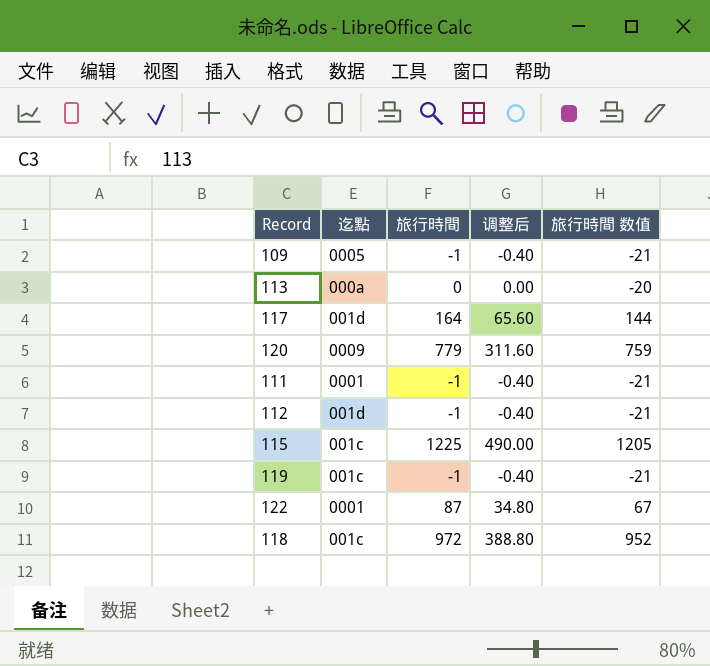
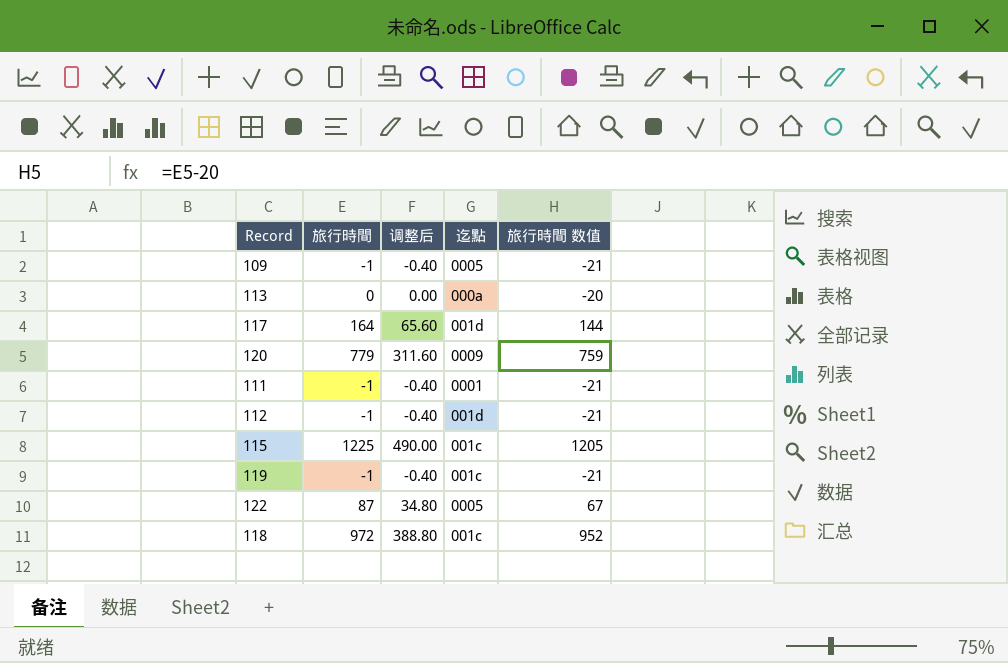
column 迄點 | position: 2 -> 4
122 | 迄點: 0001 -> 0005

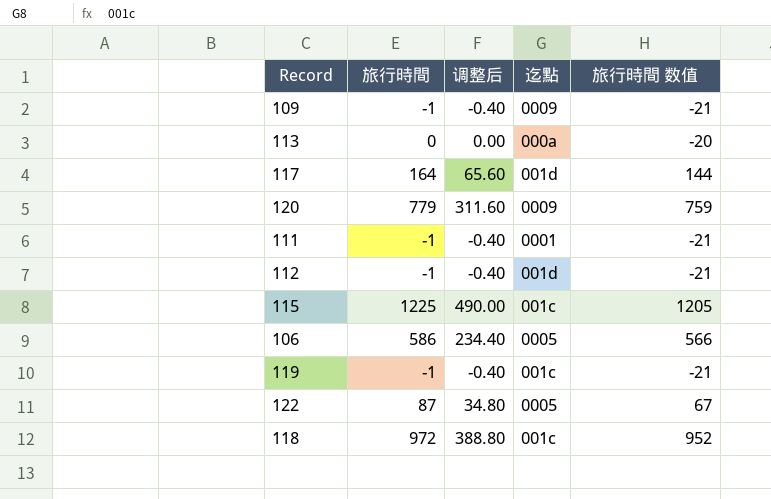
109 | 迄點: 0005 -> 0009
row 106: none -> 586 | 234.40 | 0005 | 566

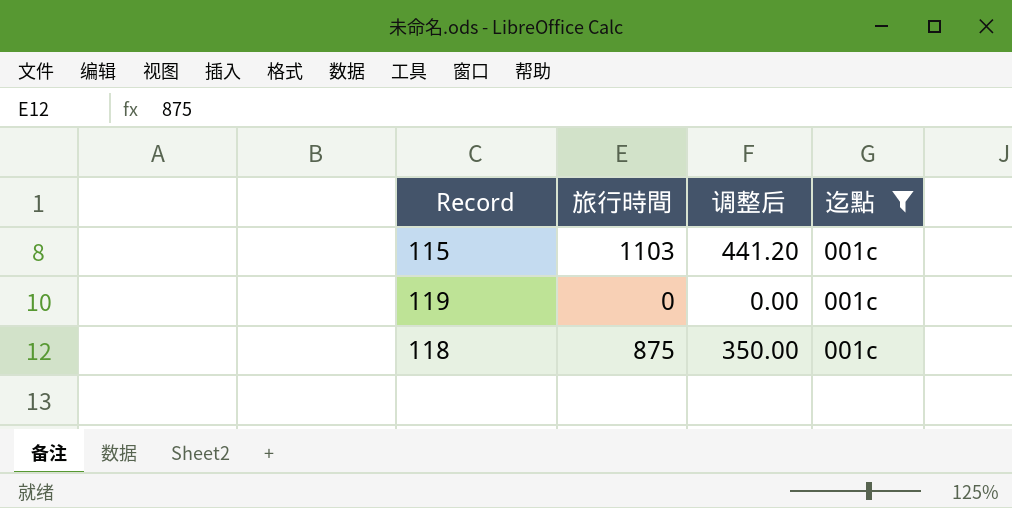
filter: none -> 迄點 = 001c
column 旅行時間 数值 | formula: [旅行時間] - 20 -> none
115 | 旅行時間: 1225 -> 1103
115 | 调整后: 490.00 -> 441.20
119 | 旅行時間: -1 -> 0
119 | 调整后: -0.40 -> 0.00
118 | 旅行時間: 972 -> 875
118 | 调整后: 388.80 -> 350.00

